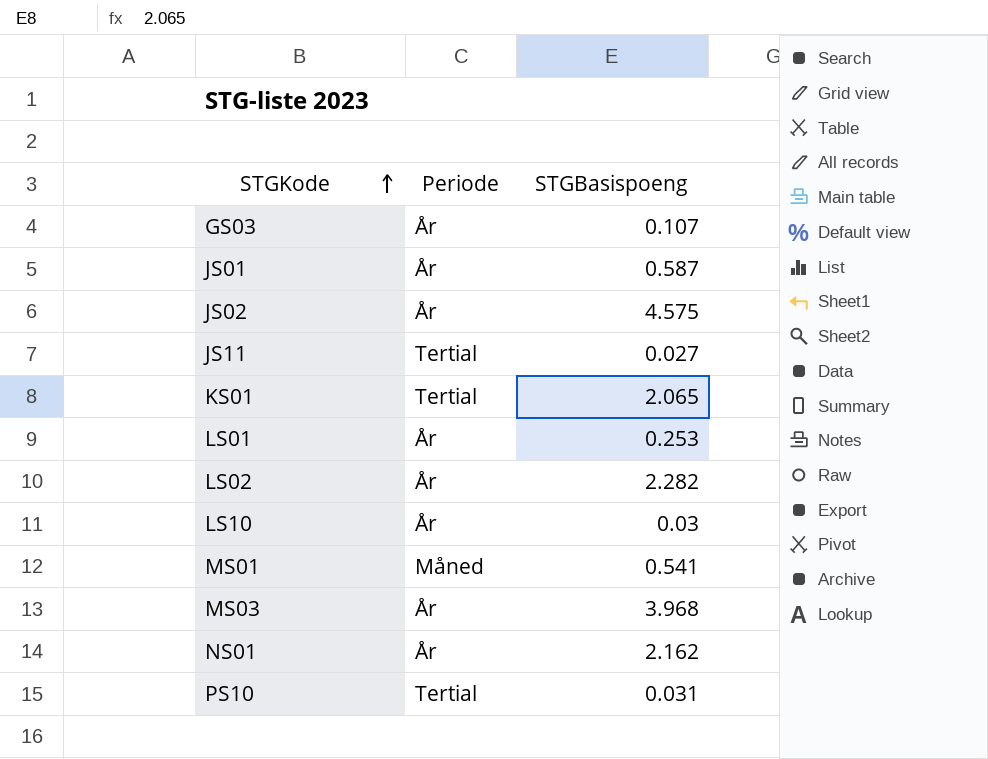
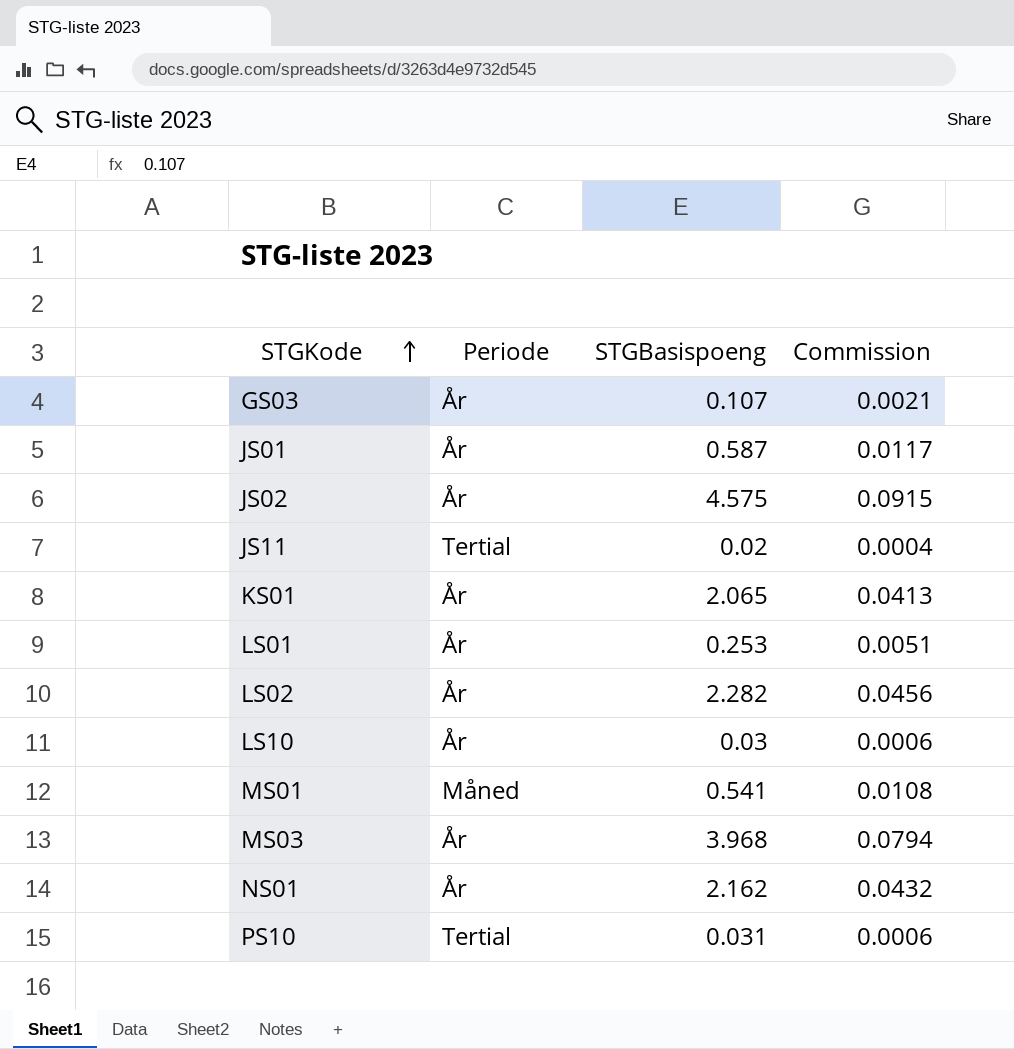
column Commission | formula: none -> [STGBasispoeng] * 0.02
JS11 | STGBasispoeng: 0.027 -> 0.02
KS01 | Periode: Tertial -> År

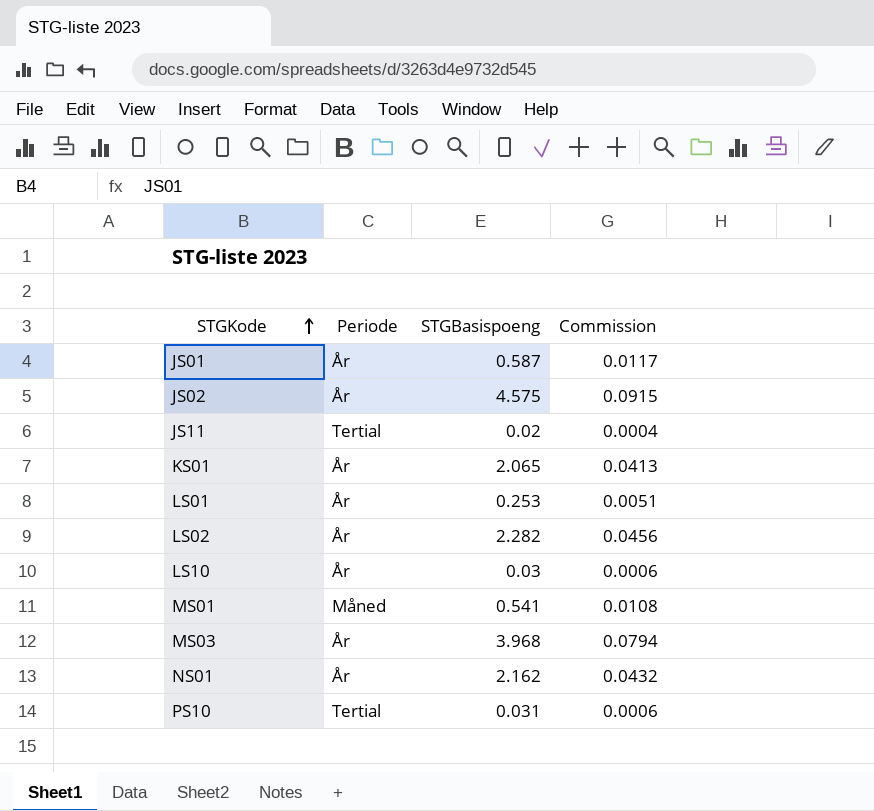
row GS03: År | 0.107 | 0.0021 -> none

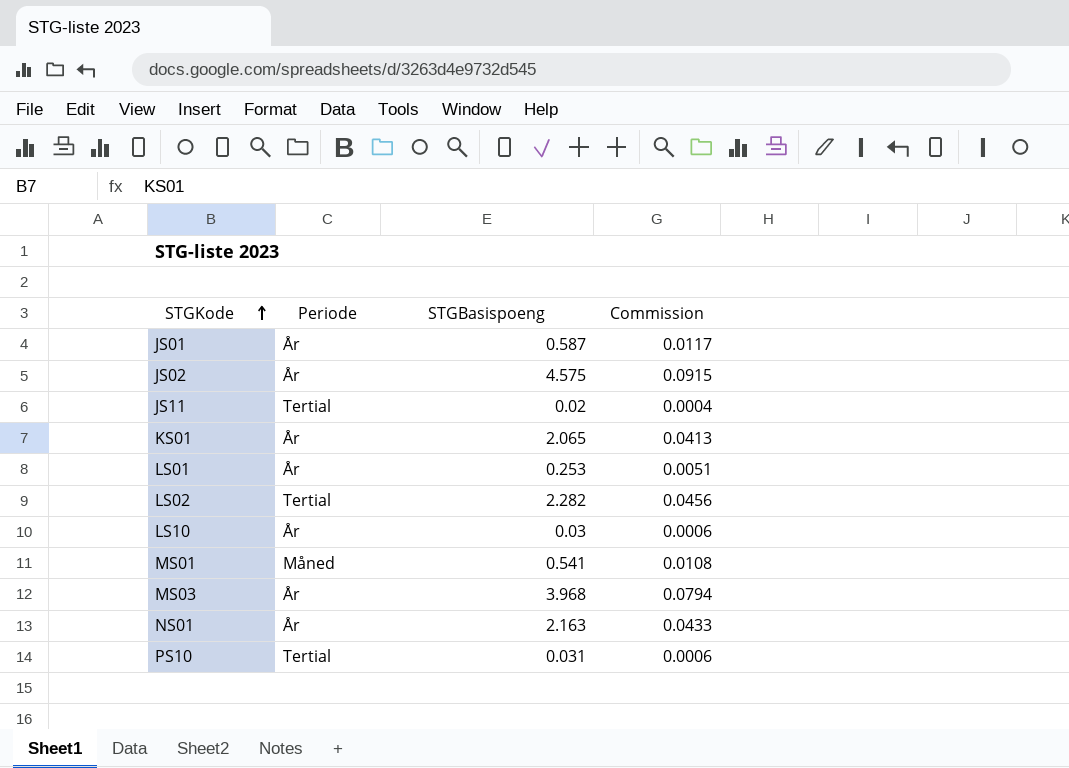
LS02 | Periode: År -> Tertial
NS01 | STGBasispoeng: 2.162 -> 2.163
NS01 | Commission: 0.0432 -> 0.0433

